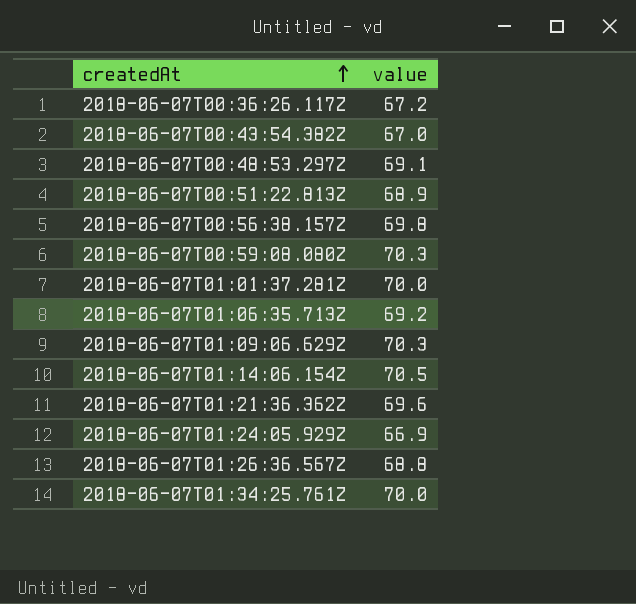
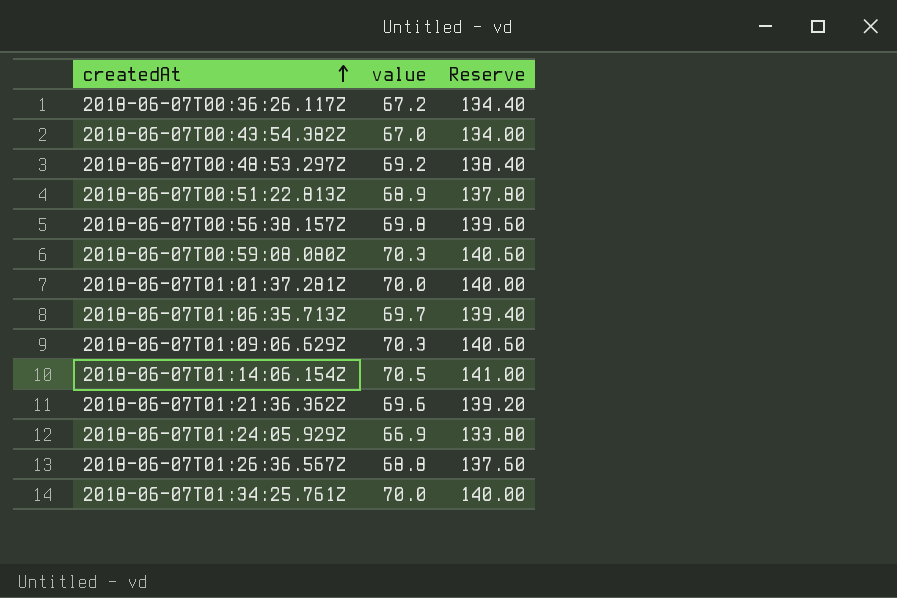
column Reserve | formula: none -> [value] * 2
2018-06-07T00:48:53.297Z | value: 69.1 -> 69.2
2018-06-07T01:06:35.713Z | value: 69.2 -> 69.7

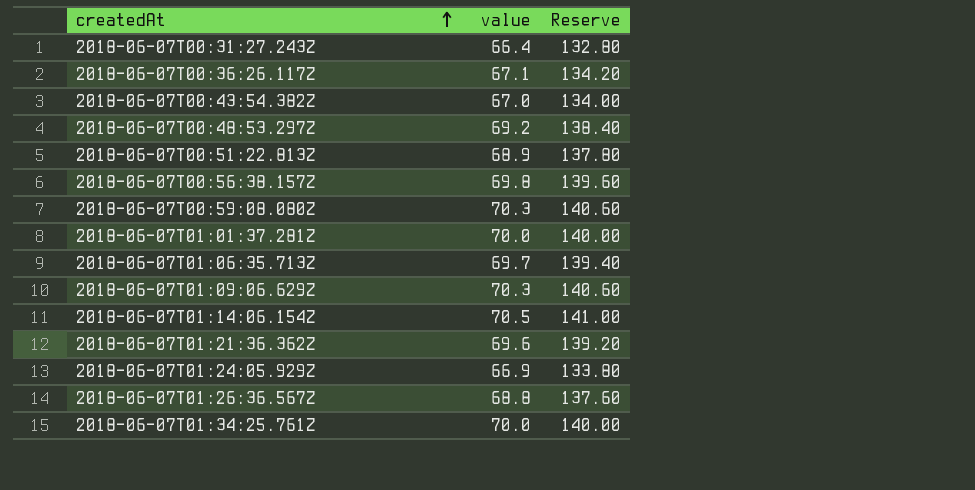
row 2018-06-07T00:31:27.243Z: none -> 66.4 | 132.80
2018-06-07T00:36:26.117Z | value: 67.2 -> 67.1
2018-06-07T00:36:26.117Z | Reserve: 134.40 -> 134.20

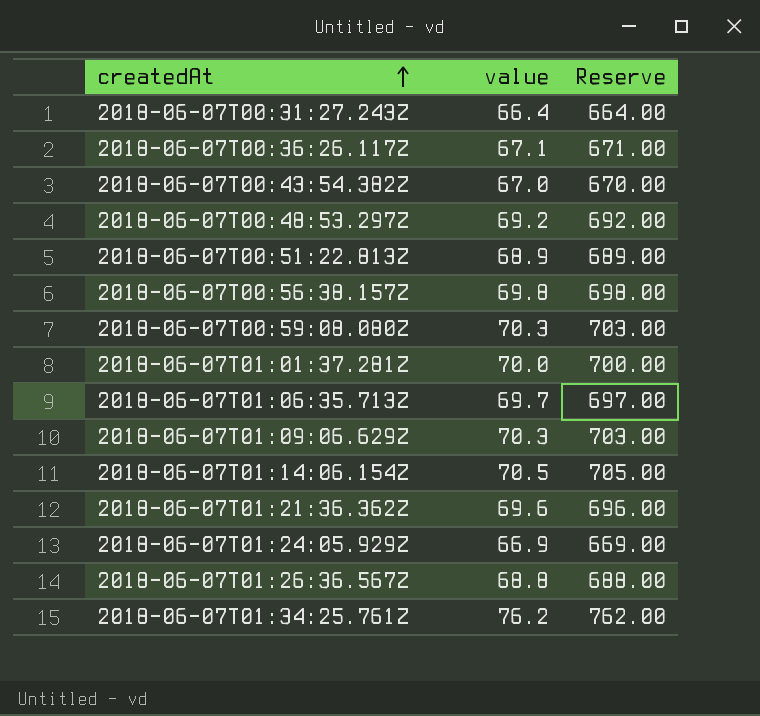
column Reserve | formula: [value] * 2 -> [value] * 10
2018-06-07T01:34:25.761Z | value: 70.0 -> 76.2

